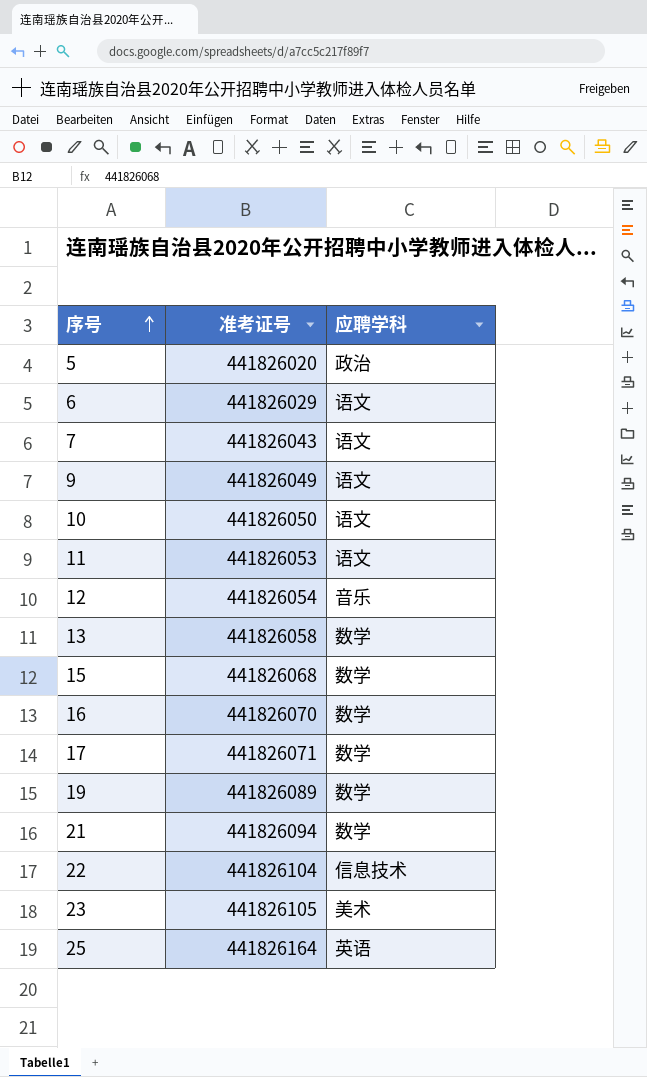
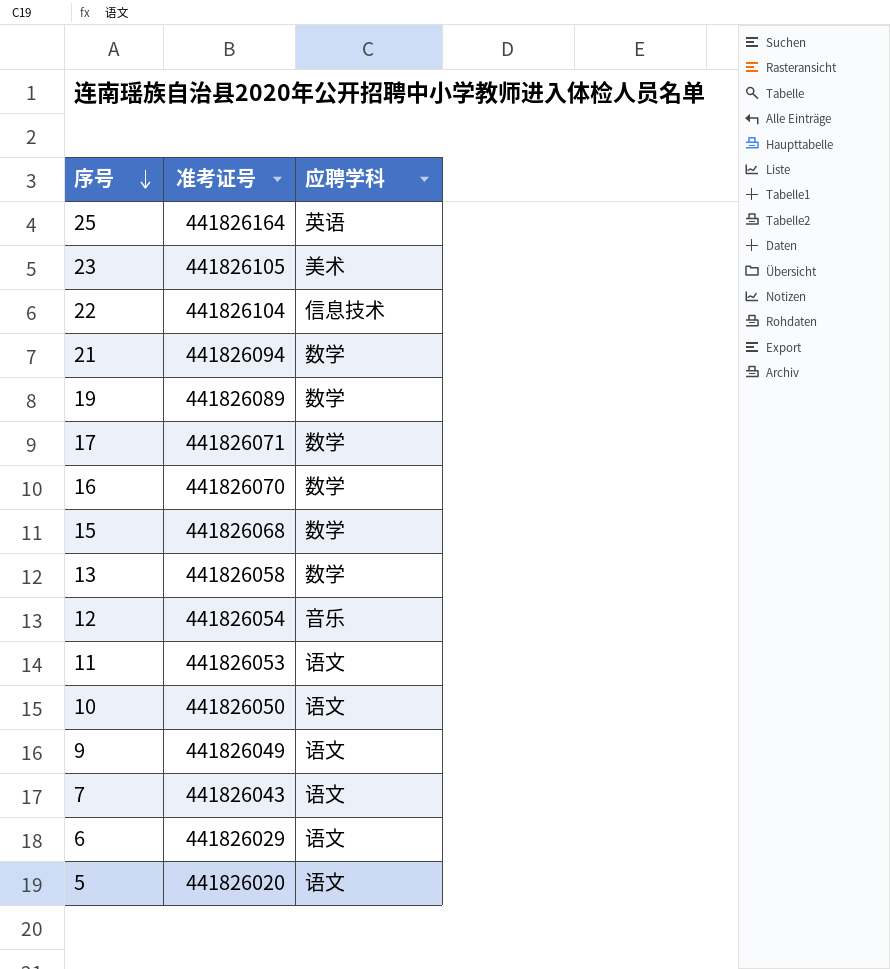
row order: 序号 ascending -> 序号 descending
5 | 应聘学科: 政治 -> 语文

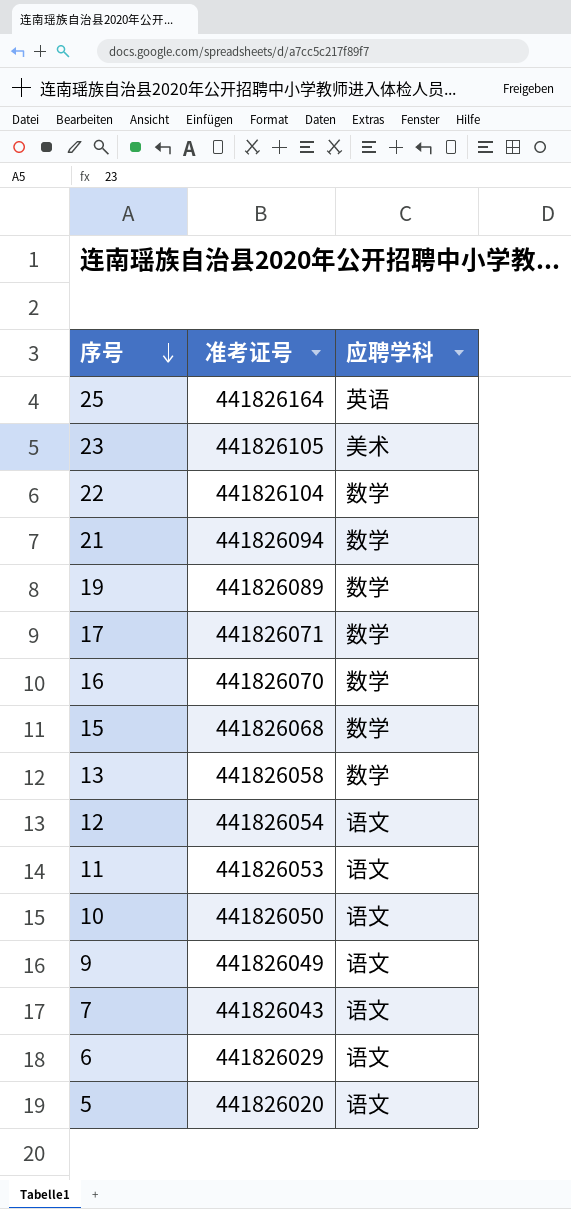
22 | 应聘学科: 信息技术 -> 数学
12 | 应聘学科: 音乐 -> 语文

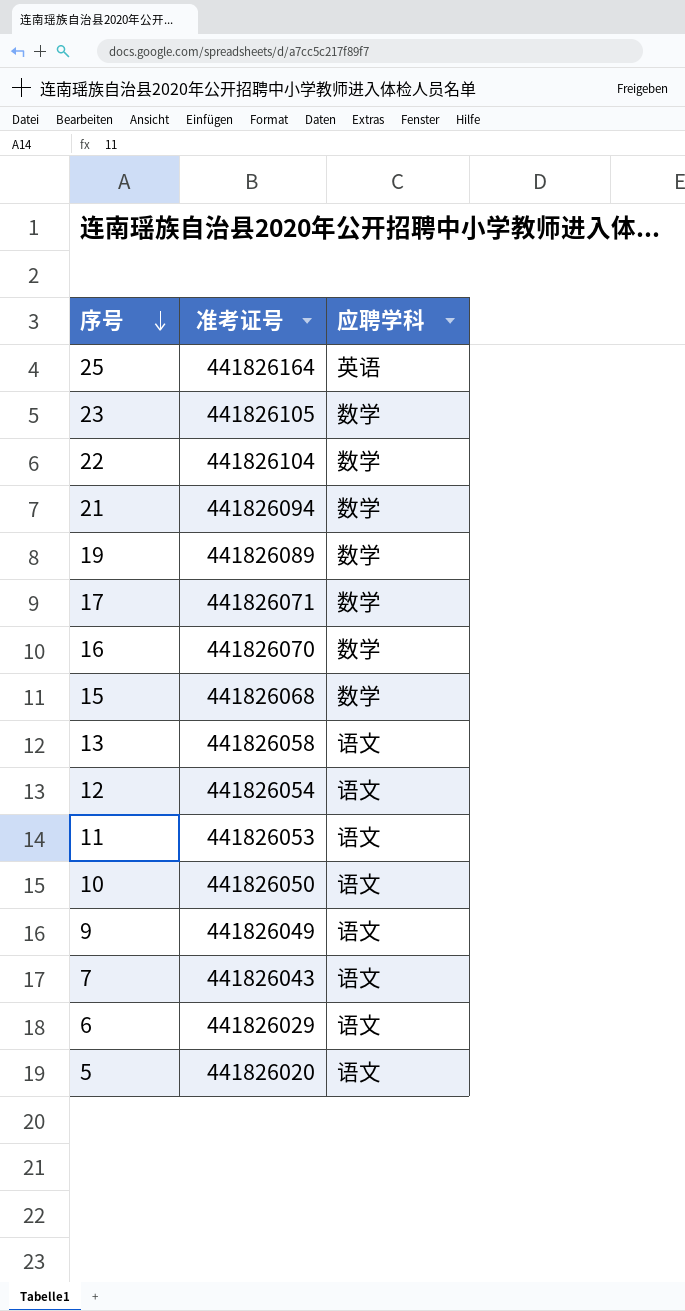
23 | 应聘学科: 美术 -> 数学
13 | 应聘学科: 数学 -> 语文

